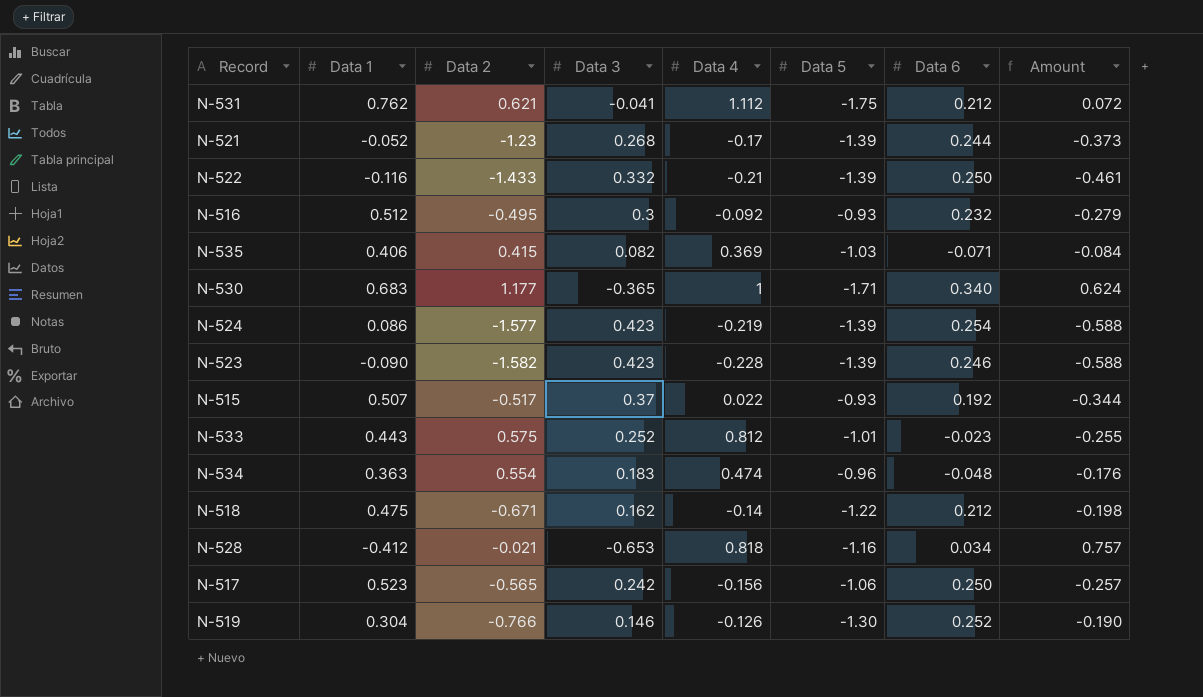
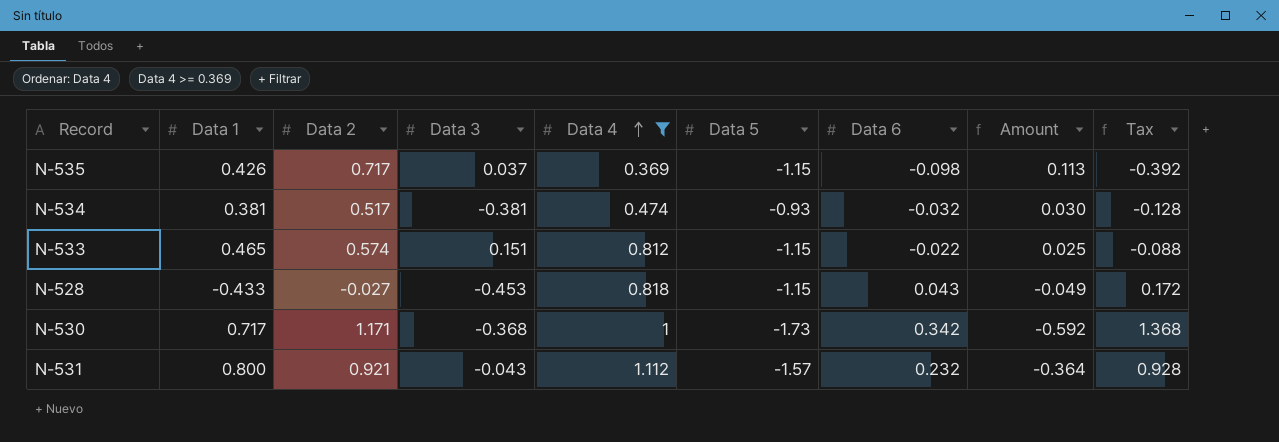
filter: none -> Data 4 >= 0.369
row order: none -> Data 4 ascending
column Amount | formula: [Data 3] * [Data 5] -> [Data 5] * [Data 6]
column Tax | formula: none -> [Data 6] * 4
N-535 | Data 1: 0.406 -> 0.426
N-535 | Data 2: 0.415 -> 0.717
N-535 | Data 3: 0.082 -> 0.037
N-535 | Data 5: -1.03 -> -1.15
N-535 | Data 6: -0.071 -> -0.098
N-534 | Data 1: 0.363 -> 0.381
N-534 | Data 2: 0.554 -> 0.517
N-534 | Data 3: 0.183 -> -0.381
N-534 | Data 5: -0.96 -> -0.93
N-534 | Data 6: -0.048 -> -0.032
N-533 | Data 1: 0.443 -> 0.465
N-533 | Data 2: 0.575 -> 0.574
N-533 | Data 3: 0.252 -> 0.151
N-533 | Data 5: -1.01 -> -1.15
N-533 | Data 6: -0.023 -> -0.022
N-528 | Data 1: -0.412 -> -0.433
N-528 | Data 2: -0.021 -> -0.027
N-528 | Data 3: -0.653 -> -0.453
N-528 | Data 5: -1.16 -> -1.15
N-528 | Data 6: 0.034 -> 0.043
N-530 | Data 1: 0.683 -> 0.717
N-530 | Data 2: 1.177 -> 1.171
N-530 | Data 3: -0.365 -> -0.368
N-530 | Data 5: -1.71 -> -1.73
N-530 | Data 6: 0.340 -> 0.342
N-531 | Data 1: 0.762 -> 0.800
N-531 | Data 2: 0.621 -> 0.921
N-531 | Data 3: -0.041 -> -0.043
N-531 | Data 5: -1.75 -> -1.57
N-531 | Data 6: 0.212 -> 0.232

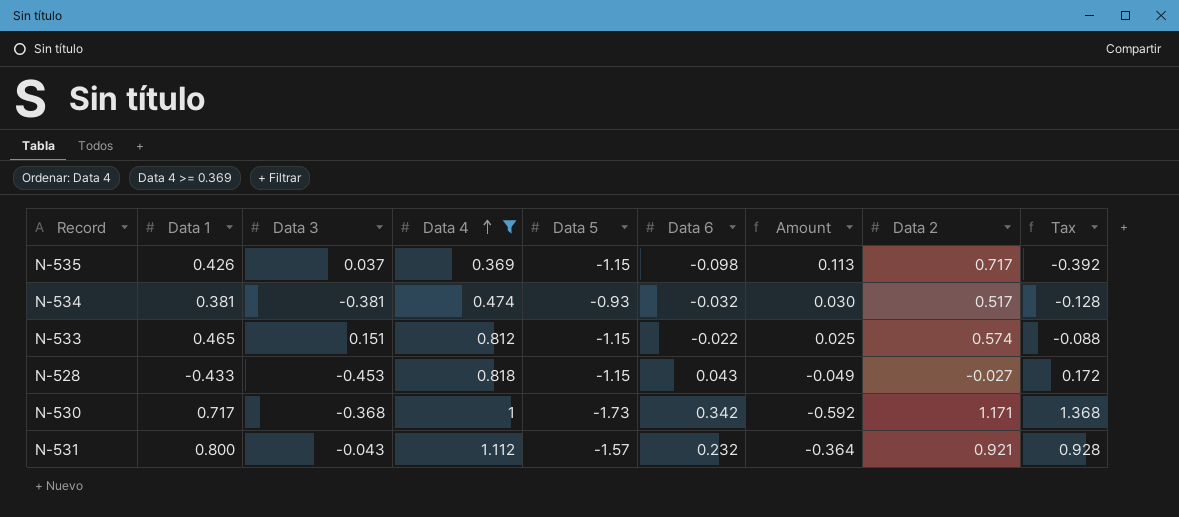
column Data 2 | position: 3 -> 8

